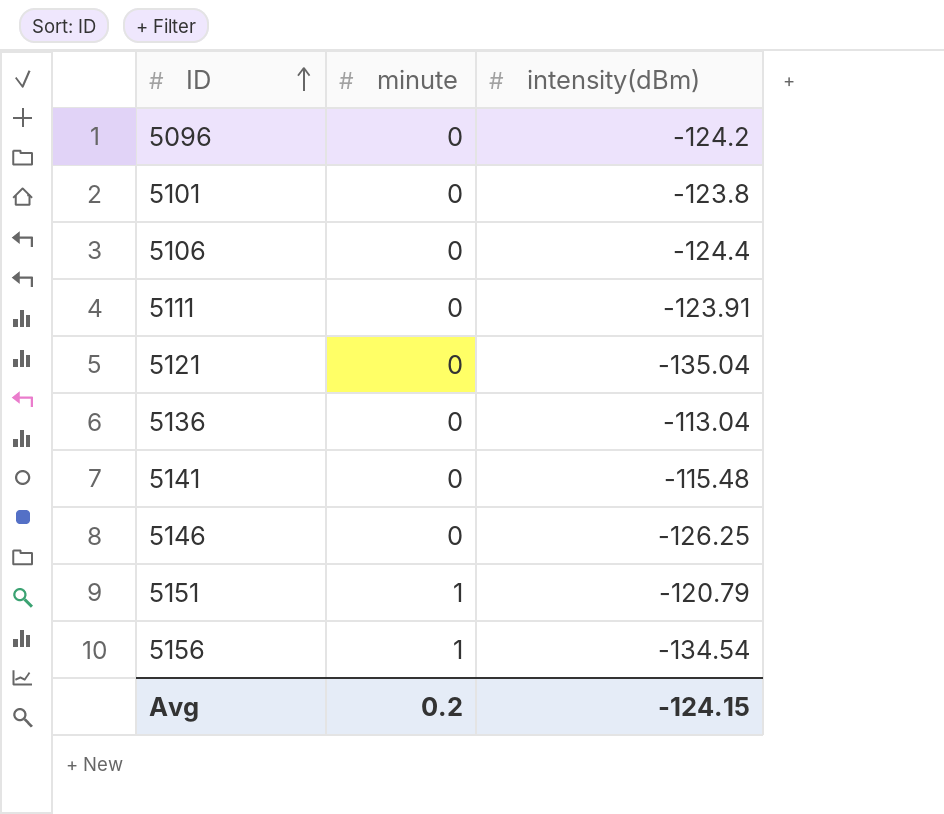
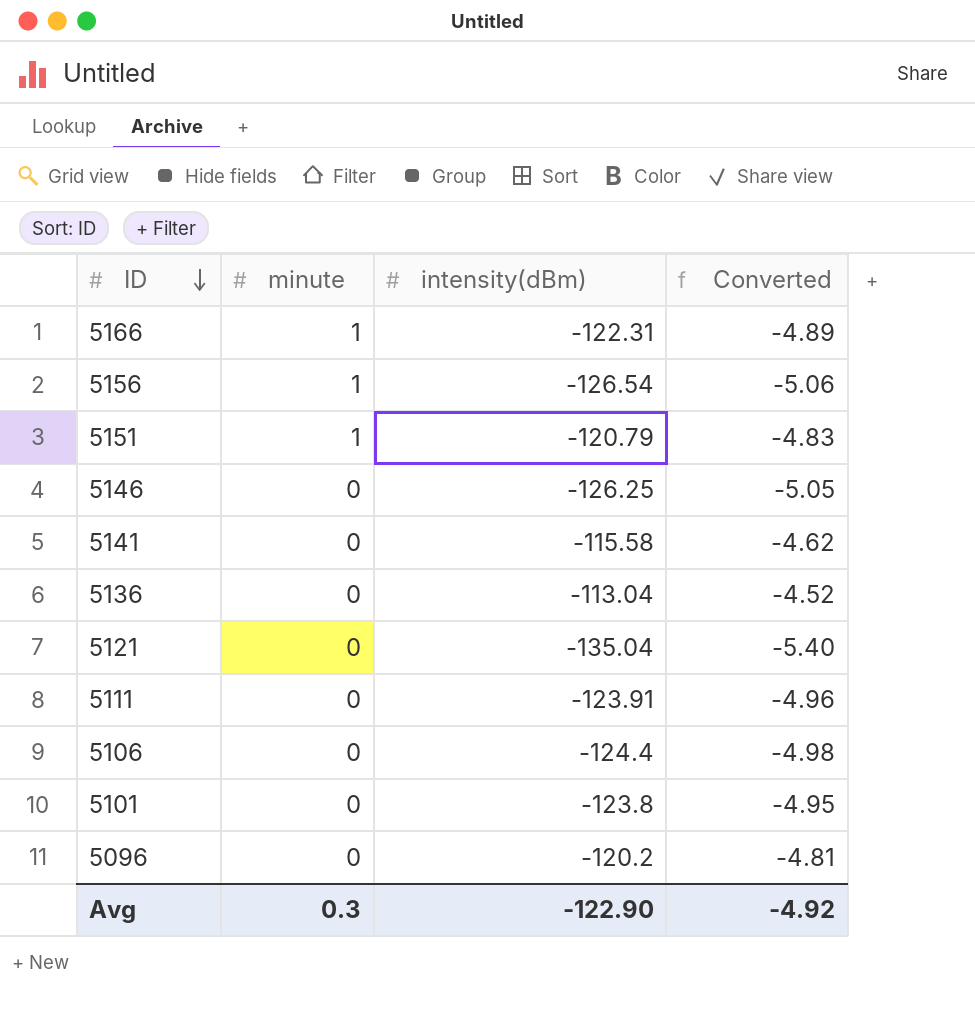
row order: ID ascending -> ID descending
column Converted | formula: none -> [intensity(dBm)] * 0.04
row 5166: none -> 1 | -122.31 | -4.89
5156 | intensity(dBm): -134.54 -> -126.54
5141 | intensity(dBm): -115.48 -> -115.58
5096 | intensity(dBm): -124.2 -> -120.2
Avg | minute: 0.2 -> 0.3
Avg | intensity(dBm): -124.15 -> -122.90

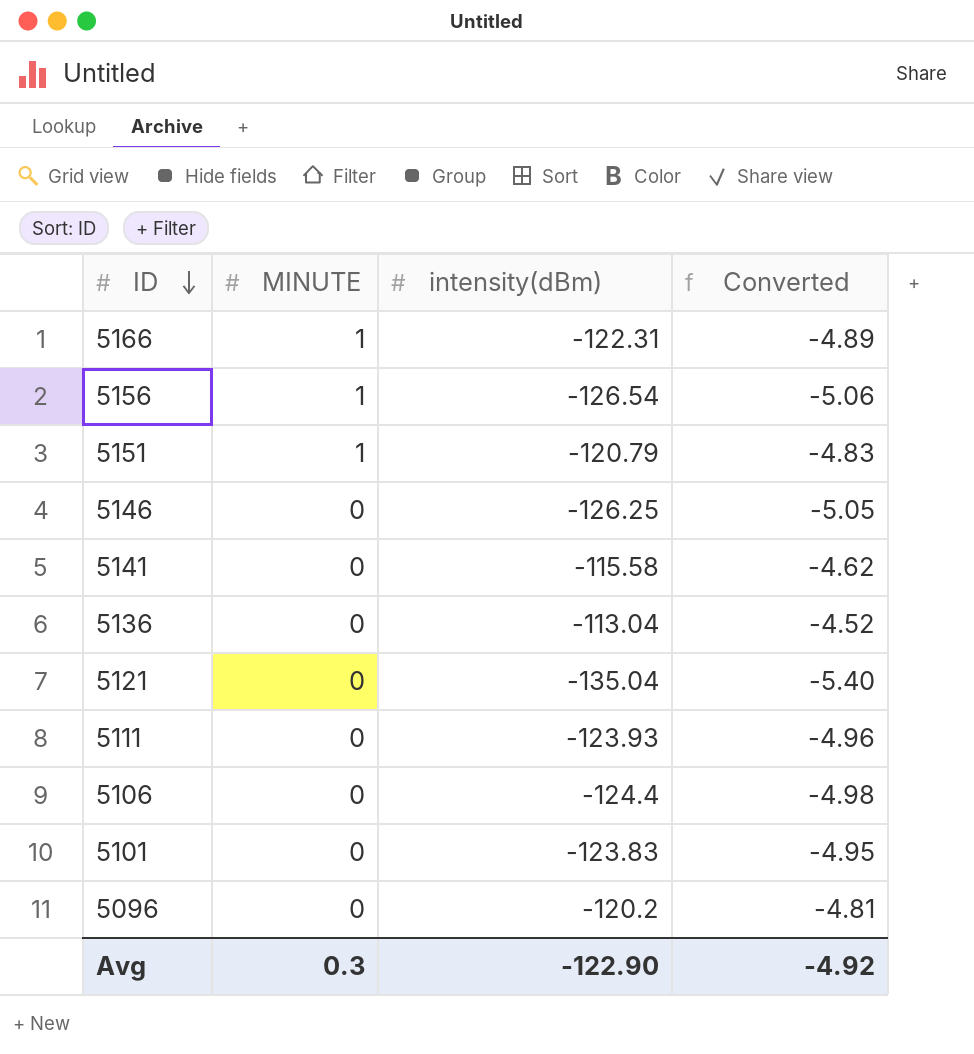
column name: minute -> MINUTE
5111 | intensity(dBm): -123.91 -> -123.93
5101 | intensity(dBm): -123.8 -> -123.83

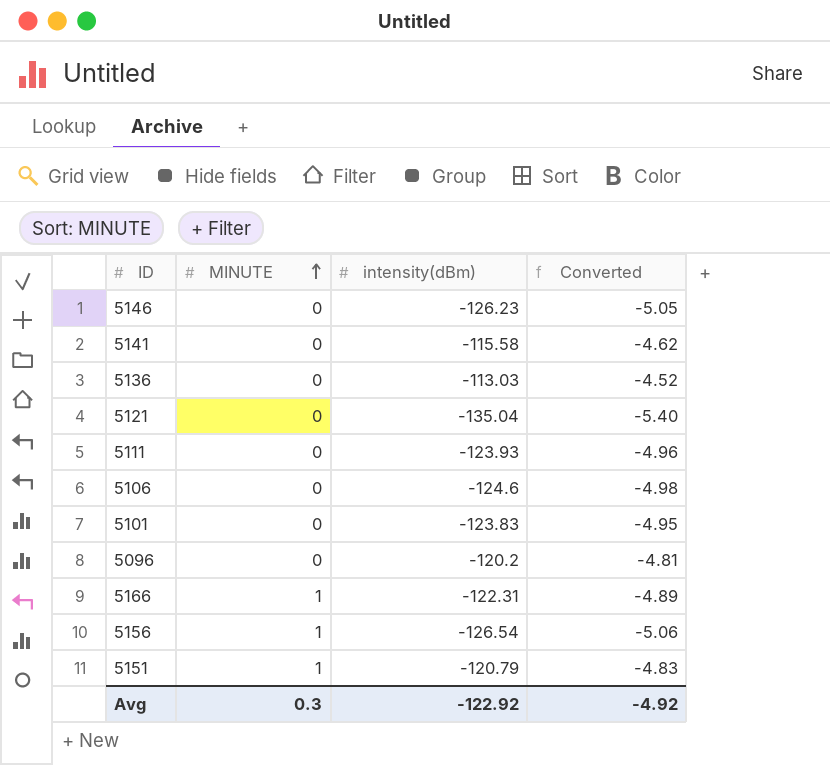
row order: ID descending -> MINUTE ascending
5146 | intensity(dBm): -126.25 -> -126.23
5136 | intensity(dBm): -113.04 -> -113.03
5106 | intensity(dBm): -124.4 -> -124.6
Avg | intensity(dBm): -122.90 -> -122.92

